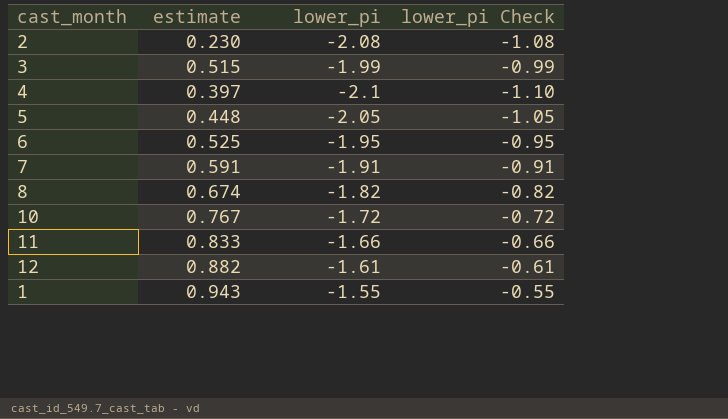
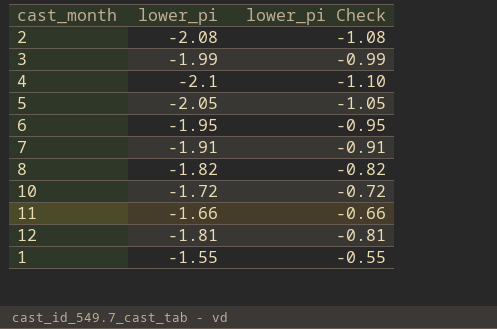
column estimate | position: 2 -> none
12 | lower_pi: -1.61 -> -1.81
12 | lower_pi Check: -0.61 -> -0.81

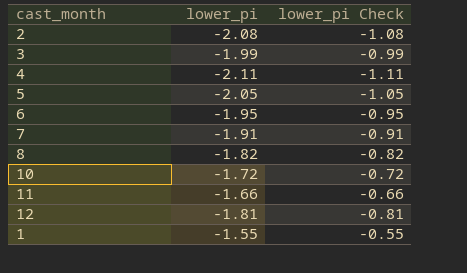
4 | lower_pi: -2.1 -> -2.11
4 | lower_pi Check: -1.10 -> -1.11

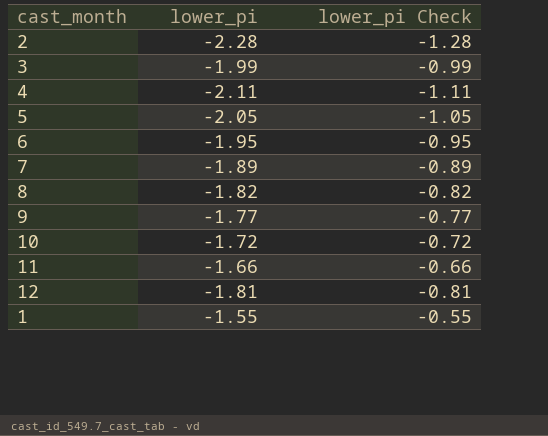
2 | lower_pi: -2.08 -> -2.28
2 | lower_pi Check: -1.08 -> -1.28
7 | lower_pi: -1.91 -> -1.89
7 | lower_pi Check: -0.91 -> -0.89
row 9: none -> -1.77 | -0.77

